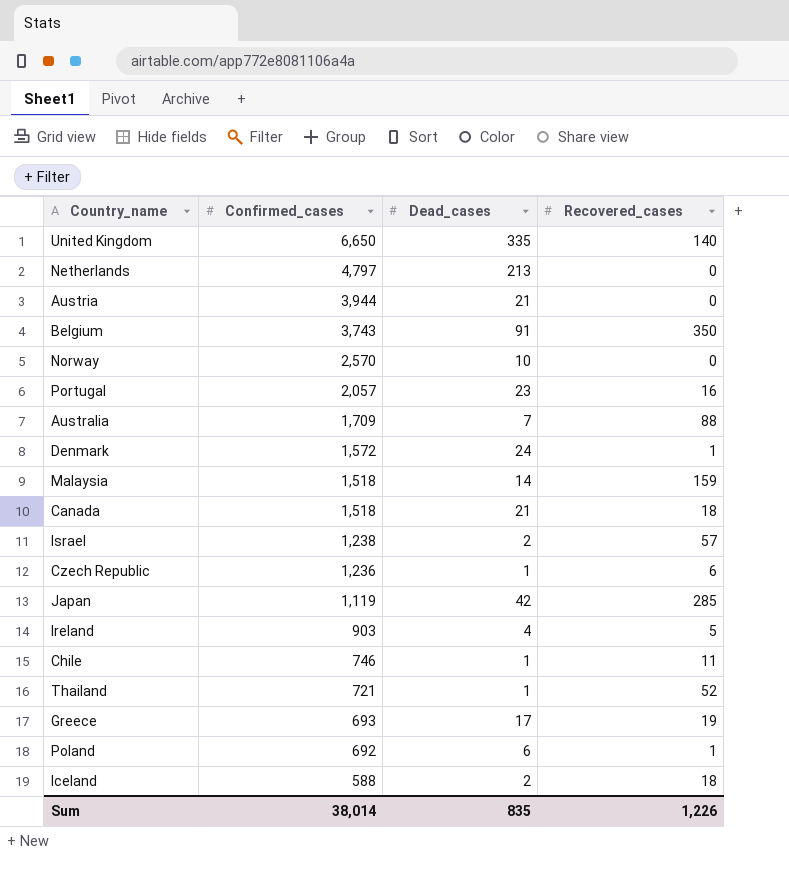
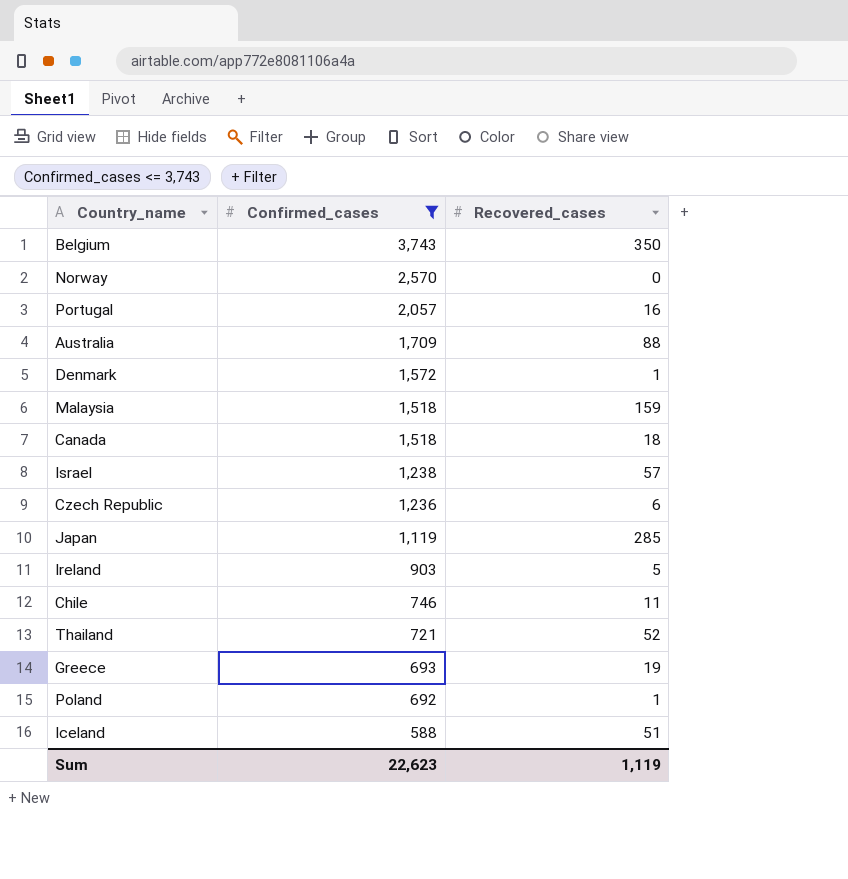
filter: none -> Confirmed_cases <= 3,743
column Dead_cases | position: 3 -> none
Iceland | Recovered_cases: 18 -> 51
Sum | Confirmed_cases: 38,014 -> 22,623
Sum | Recovered_cases: 1,226 -> 1,119

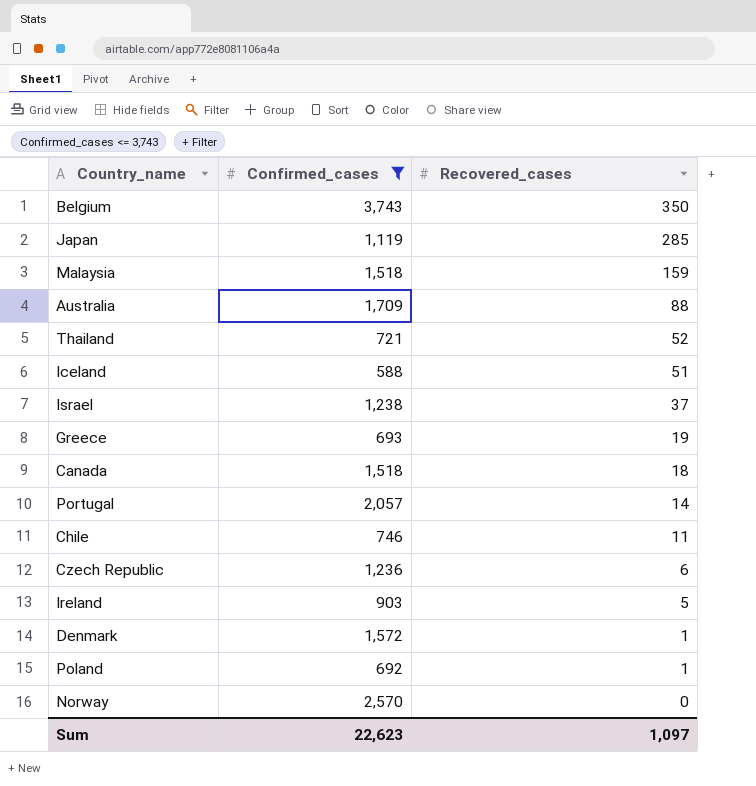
row order: Confirmed_cases descending -> Recovered_cases descending
Israel | Recovered_cases: 57 -> 37
Portugal | Recovered_cases: 16 -> 14
Sum | Recovered_cases: 1,119 -> 1,097

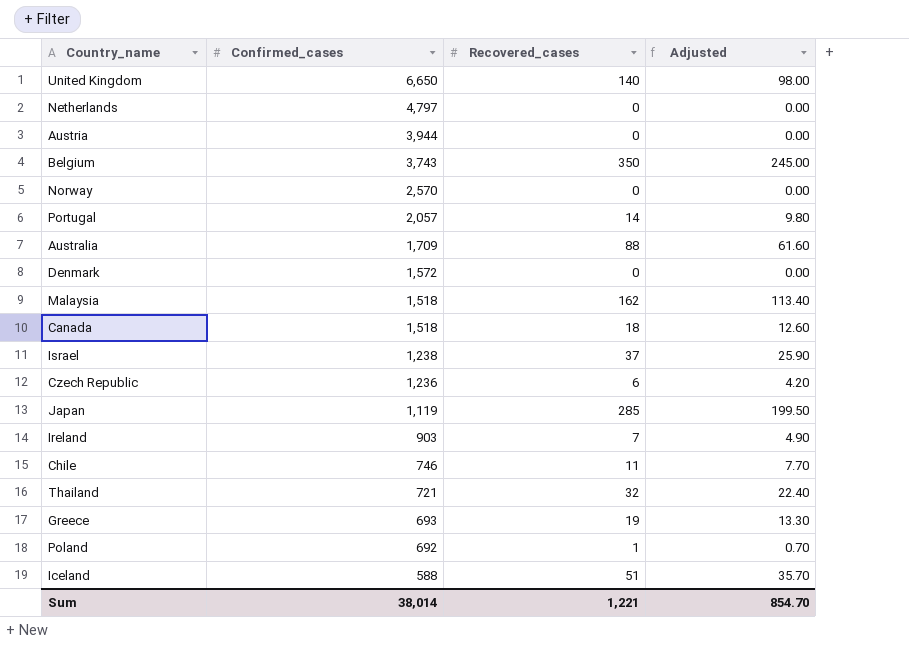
filter: Confirmed_cases <= 3,743 -> none
row order: Recovered_cases descending -> Confirmed_cases descending
column Adjusted | formula: none -> [Recovered_cases] * 0.7
Denmark | Recovered_cases: 1 -> 0
Malaysia | Recovered_cases: 159 -> 162
Ireland | Recovered_cases: 5 -> 7
Thailand | Recovered_cases: 52 -> 32
Sum | Confirmed_cases: 22,623 -> 38,014
Sum | Recovered_cases: 1,097 -> 1,221

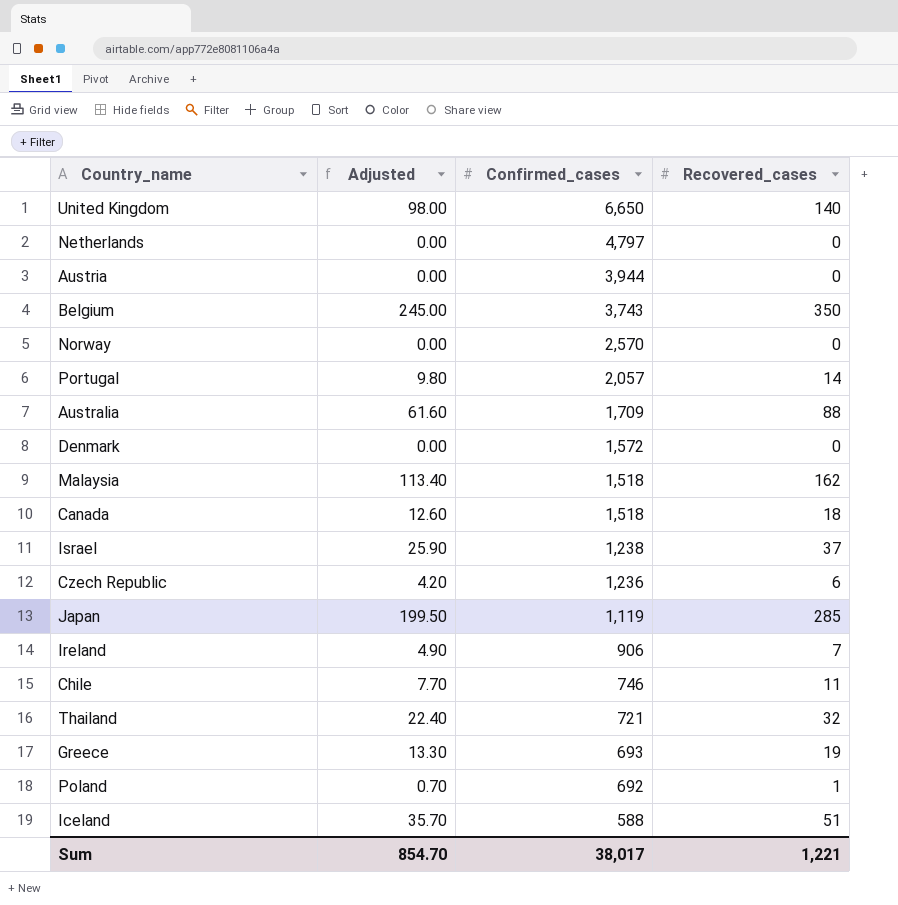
column Adjusted | position: 4 -> 2
Ireland | Confirmed_cases: 903 -> 906
Sum | Confirmed_cases: 38,014 -> 38,017

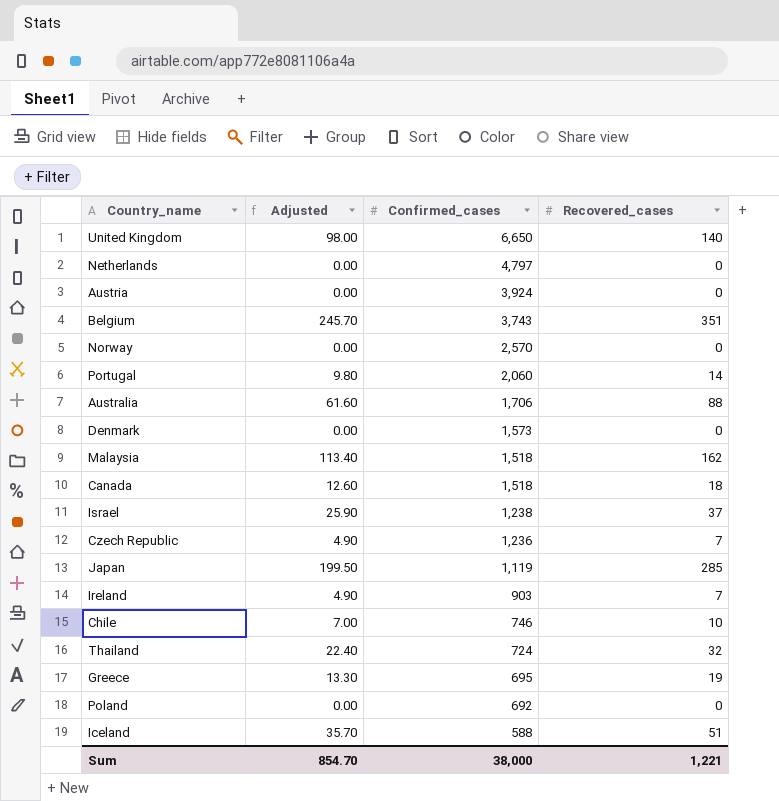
Austria | Confirmed_cases: 3,944 -> 3,924
Belgium | Adjusted: 245.00 -> 245.70
Belgium | Recovered_cases: 350 -> 351
Portugal | Confirmed_cases: 2,057 -> 2,060
Australia | Confirmed_cases: 1,709 -> 1,706
Denmark | Confirmed_cases: 1,572 -> 1,573
Czech Republic | Adjusted: 4.20 -> 4.90
Czech Republic | Recovered_cases: 6 -> 7
Ireland | Confirmed_cases: 906 -> 903
Chile | Adjusted: 7.70 -> 7.00
Chile | Recovered_cases: 11 -> 10
Thailand | Confirmed_cases: 721 -> 724
Greece | Confirmed_cases: 693 -> 695
Poland | Adjusted: 0.70 -> 0.00
Poland | Recovered_cases: 1 -> 0
Sum | Confirmed_cases: 38,017 -> 38,000

